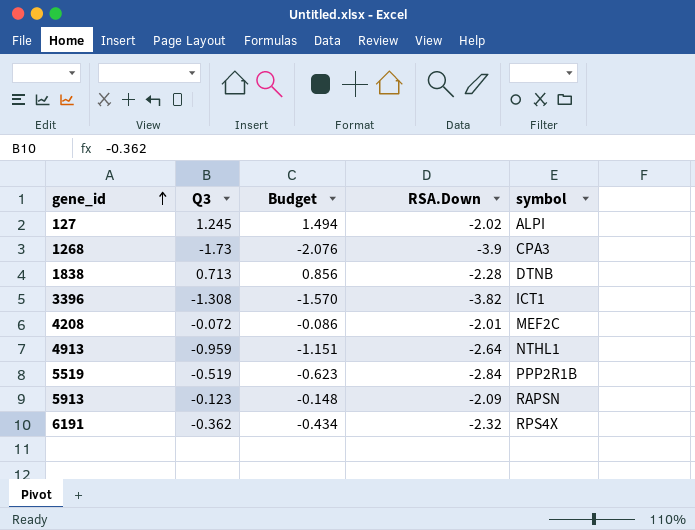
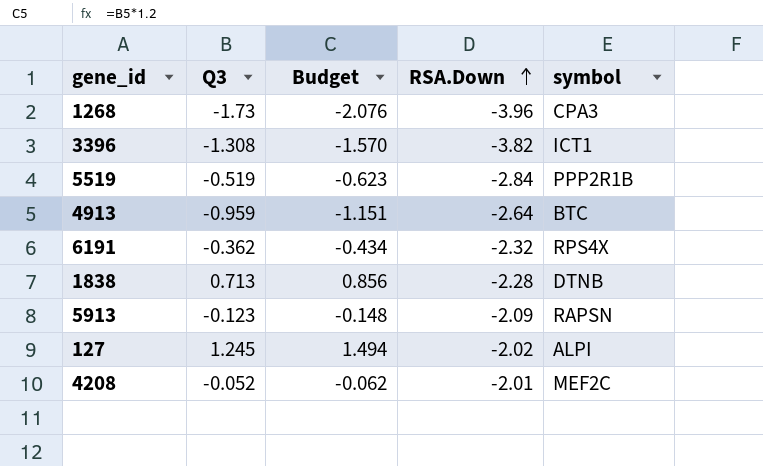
row order: gene_id ascending -> RSA.Down ascending
1268 | RSA.Down: -3.9 -> -3.96
4913 | symbol: NTHL1 -> BTC
4208 | Q3: -0.072 -> -0.052
4208 | Budget: -0.086 -> -0.062

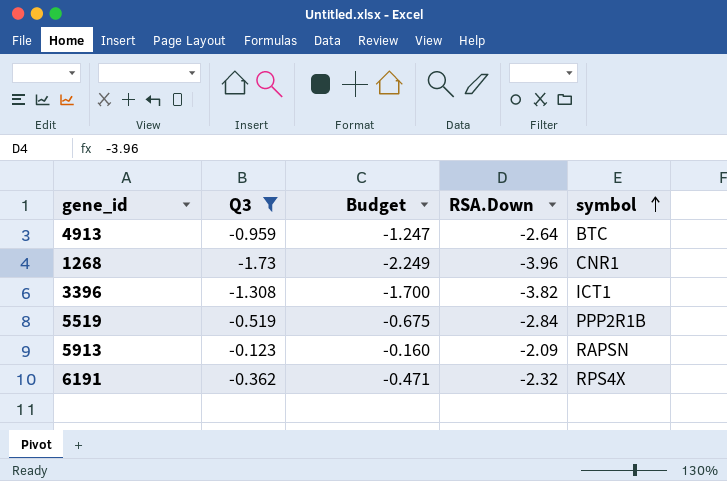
filter: none -> Q3 <= -0.123
row order: RSA.Down ascending -> symbol ascending
column Budget | formula: [Q3] * 1.2 -> [Q3] * 1.3
1268 | symbol: CPA3 -> CNR1

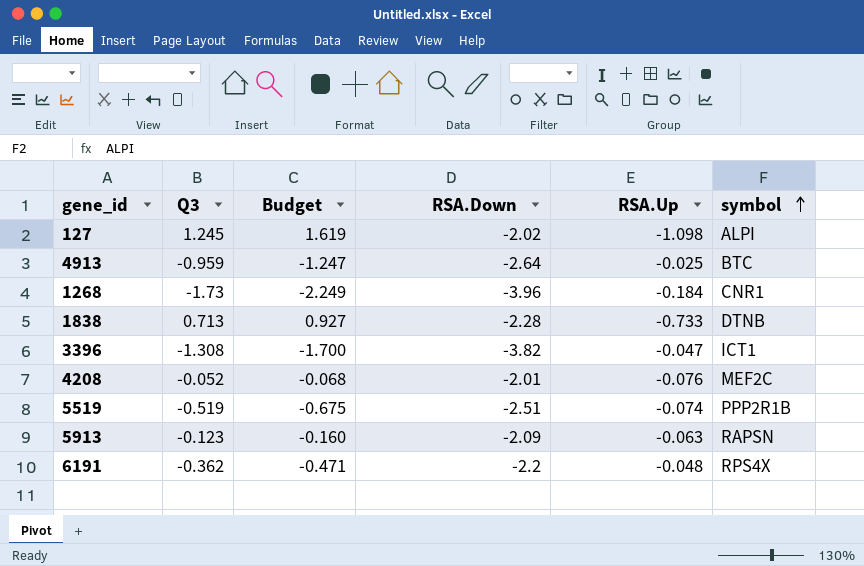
filter: Q3 <= -0.123 -> none
column RSA.Up | position: none -> 5
5519 | RSA.Down: -2.84 -> -2.51
6191 | RSA.Down: -2.32 -> -2.2

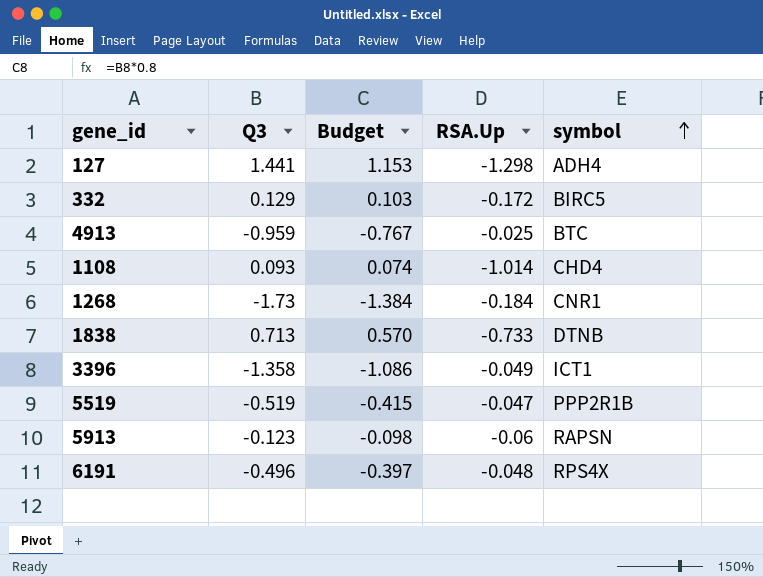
column RSA.Down | position: 4 -> none
column Budget | formula: [Q3] * 1.3 -> [Q3] * 0.8
row 4208: -0.052 | -0.068 | -2.01 | -0.076 | MEF2C -> none
127 | Q3: 1.245 -> 1.441
127 | RSA.Up: -1.098 -> -1.298
127 | symbol: ALPI -> ADH4
row 332: none -> 0.129 | 0.103 | -0.172 | BIRC5
row 1108: none -> 0.093 | 0.074 | -1.014 | CHD4
3396 | Q3: -1.308 -> -1.358
3396 | RSA.Up: -0.047 -> -0.049
5519 | RSA.Up: -0.074 -> -0.047
5913 | RSA.Up: -0.063 -> -0.06
6191 | Q3: -0.362 -> -0.496

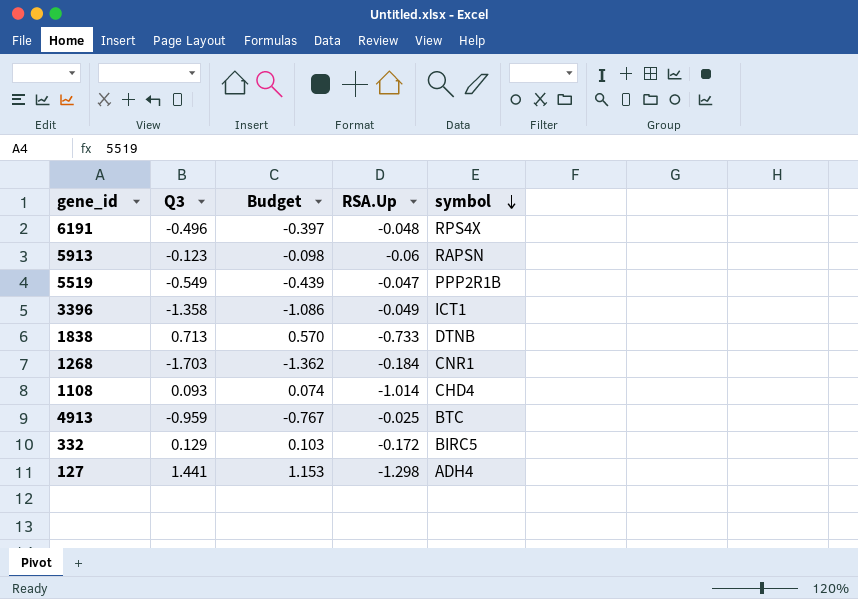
row order: symbol ascending -> symbol descending
5519 | Q3: -0.519 -> -0.549
5519 | Budget: -0.415 -> -0.439
1268 | Q3: -1.73 -> -1.703
1268 | Budget: -1.384 -> -1.362

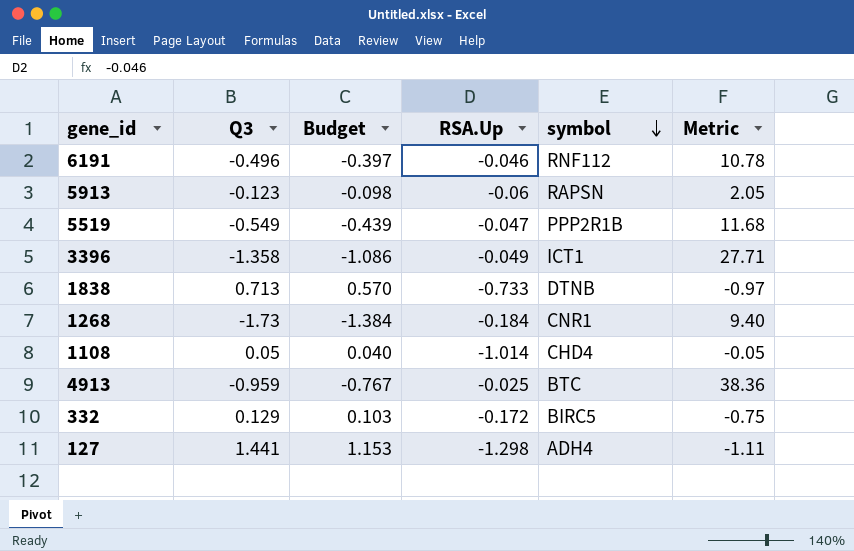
column Metric | formula: none -> [Q3] / [RSA.Up]
6191 | RSA.Up: -0.048 -> -0.046
6191 | symbol: RPS4X -> RNF112
1268 | Q3: -1.703 -> -1.73
1268 | Budget: -1.362 -> -1.384
1108 | Q3: 0.093 -> 0.05
1108 | Budget: 0.074 -> 0.040

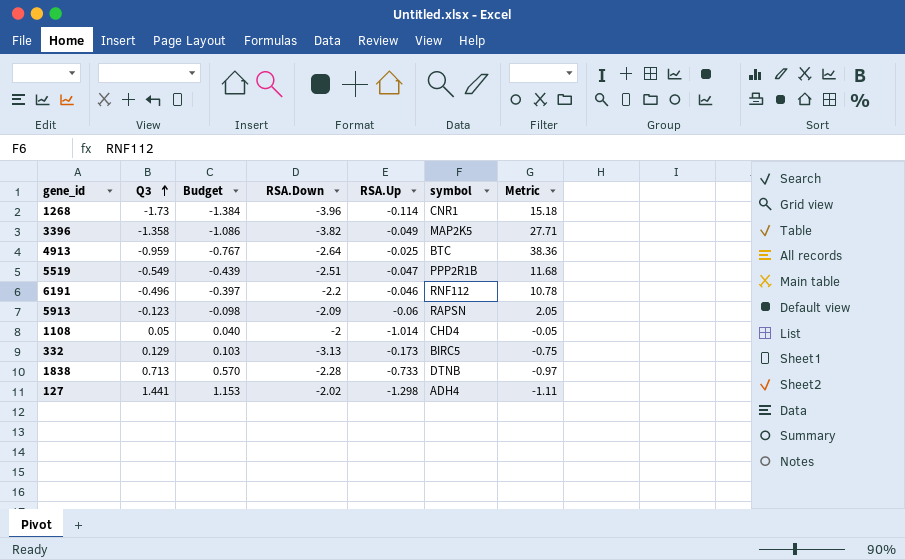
row order: symbol descending -> Q3 ascending
column RSA.Down | position: none -> 4
1268 | RSA.Up: -0.184 -> -0.114
1268 | Metric: 9.40 -> 15.18
3396 | symbol: ICT1 -> MAP2K5
332 | RSA.Up: -0.172 -> -0.173

